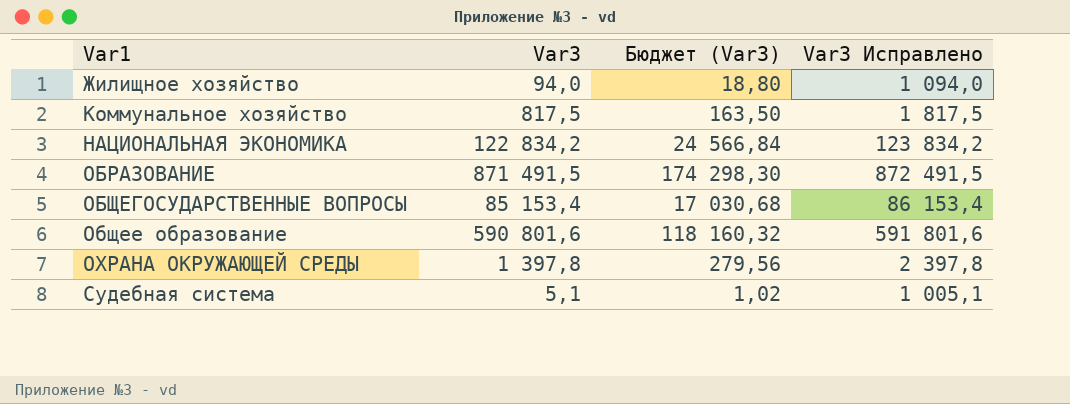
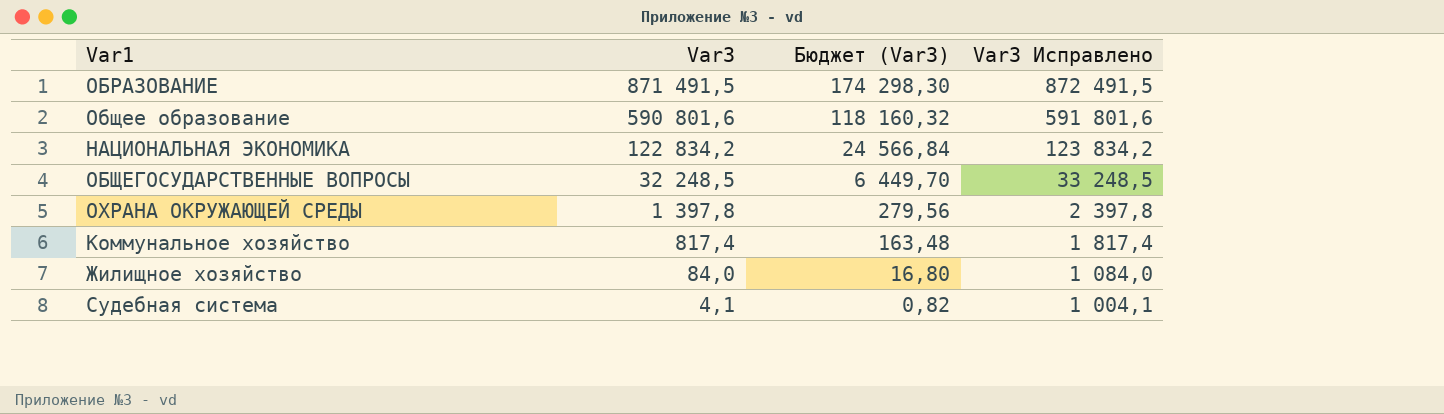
row order: Var1 ascending -> Var3 descending
ОБЩЕГОСУДАРСТВЕННЫЕ ВОПРОСЫ | Var3: 85 153,4 -> 32 248,5
ОБЩЕГОСУДАРСТВЕННЫЕ ВОПРОСЫ | Бюджет (Var3): 17 030,68 -> 6 449,70
ОБЩЕГОСУДАРСТВЕННЫЕ ВОПРОСЫ | Var3 Исправлено: 86 153,4 -> 33 248,5
Коммунальное хозяйство | Var3: 817,5 -> 817,4
Коммунальное хозяйство | Бюджет (Var3): 163,50 -> 163,48
Коммунальное хозяйство | Var3 Исправлено: 1 817,5 -> 1 817,4
Жилищное хозяйство | Var3: 94,0 -> 84,0
Жилищное хозяйство | Бюджет (Var3): 18,80 -> 16,80
Жилищное хозяйство | Var3 Исправлено: 1 094,0 -> 1 084,0
Судебная система | Var3: 5,1 -> 4,1
Судебная система | Бюджет (Var3): 1,02 -> 0,82
Судебная система | Var3 Исправлено: 1 005,1 -> 1 004,1

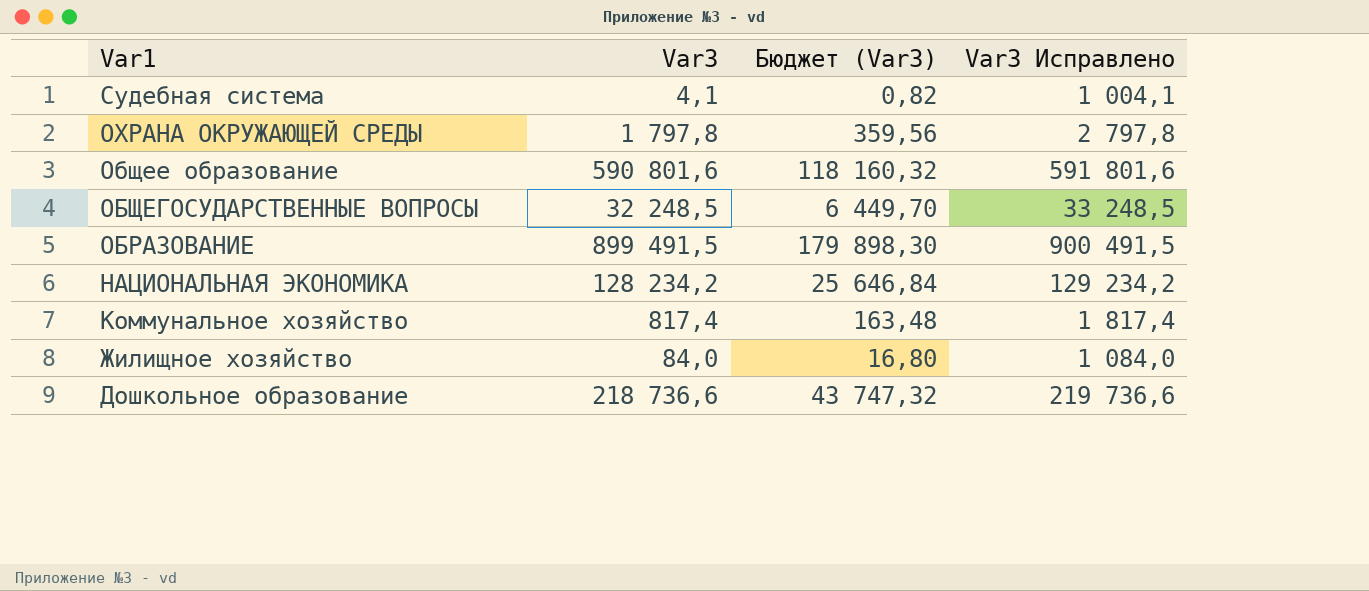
row order: Var3 descending -> Var1 descending
ОХРАНА ОКРУЖАЮЩЕЙ СРЕДЫ | Var3: 1 397,8 -> 1 797,8
ОХРАНА ОКРУЖАЮЩЕЙ СРЕДЫ | Бюджет (Var3): 279,56 -> 359,56
ОХРАНА ОКРУЖАЮЩЕЙ СРЕДЫ | Var3 Исправлено: 2 397,8 -> 2 797,8
ОБРАЗОВАНИЕ | Var3: 871 491,5 -> 899 491,5
ОБРАЗОВАНИЕ | Бюджет (Var3): 174 298,30 -> 179 898,30
ОБРАЗОВАНИЕ | Var3 Исправлено: 872 491,5 -> 900 491,5
НАЦИОНАЛЬНАЯ ЭКОНОМИКА | Var3: 122 834,2 -> 128 234,2
НАЦИОНАЛЬНАЯ ЭКОНОМИКА | Бюджет (Var3): 24 566,84 -> 25 646,84
НАЦИОНАЛЬНАЯ ЭКОНОМИКА | Var3 Исправлено: 123 834,2 -> 129 234,2
row Дошкольное образование: none -> 218 736,6 | 43 747,32 | 219 736,6

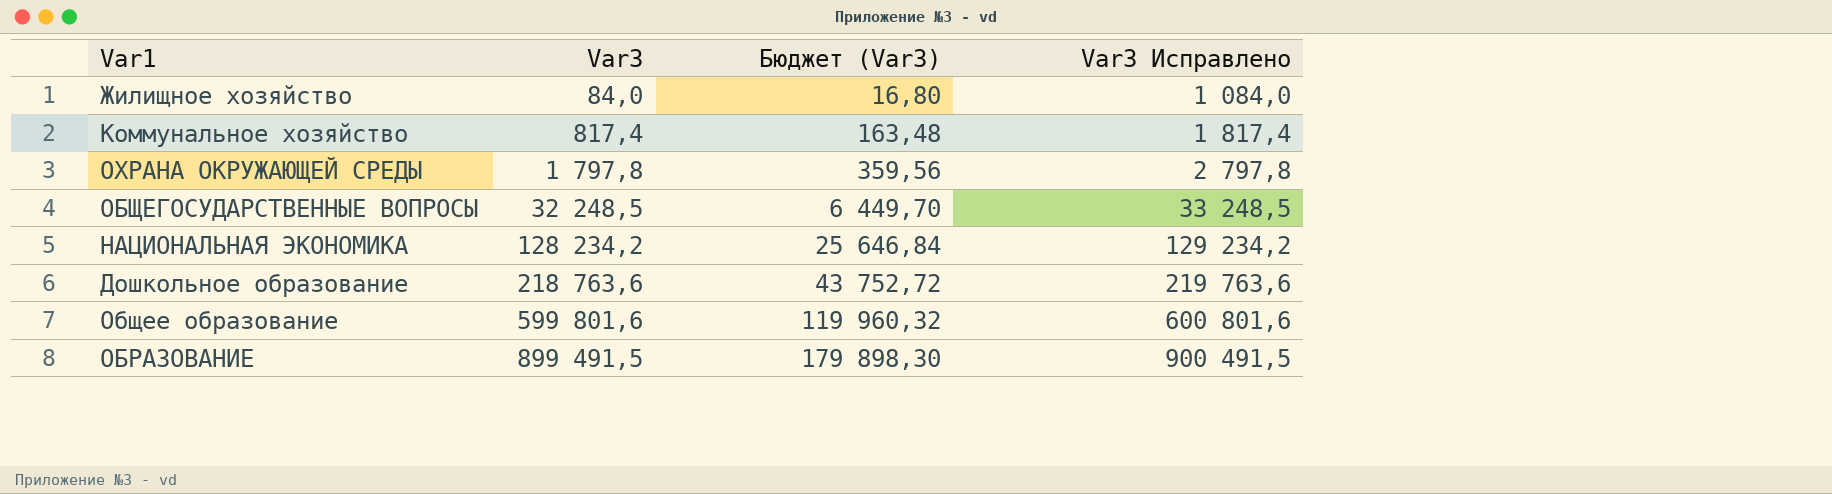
row order: Var1 descending -> Var3 ascending
row Судебная система: 4,1 | 0,82 | 1 004,1 -> none
Дошкольное образование | Var3: 218 736,6 -> 218 763,6
Дошкольное образование | Бюджет (Var3): 43 747,32 -> 43 752,72
Дошкольное образование | Var3 Исправлено: 219 736,6 -> 219 763,6
Общее образование | Var3: 590 801,6 -> 599 801,6
Общее образование | Бюджет (Var3): 118 160,32 -> 119 960,32
Общее образование | Var3 Исправлено: 591 801,6 -> 600 801,6

